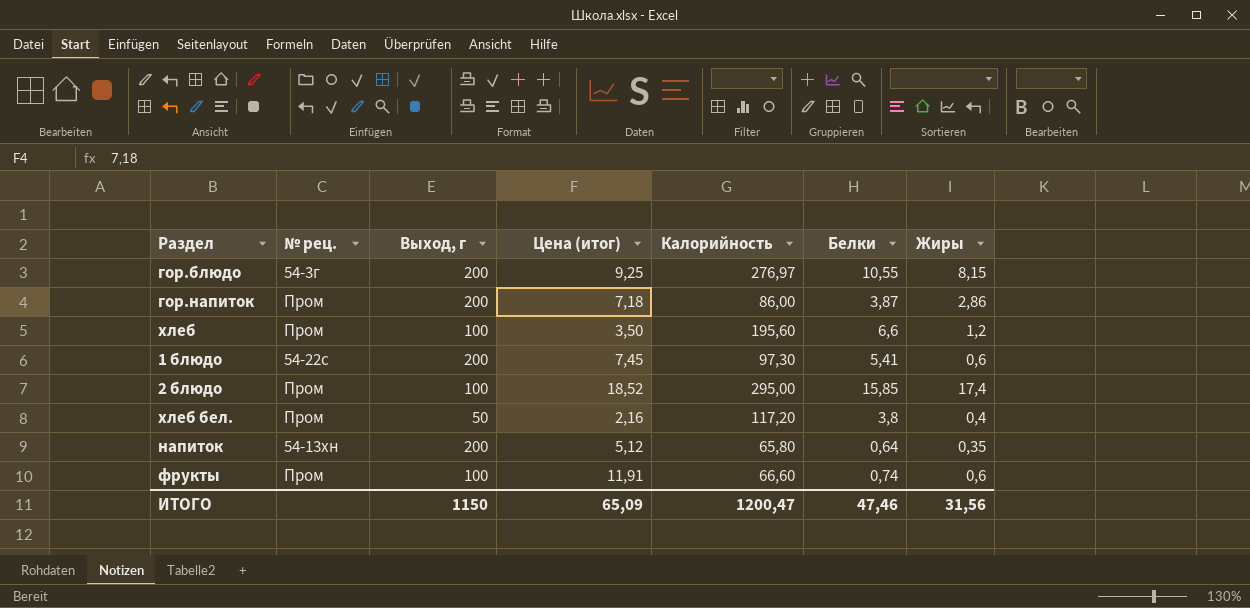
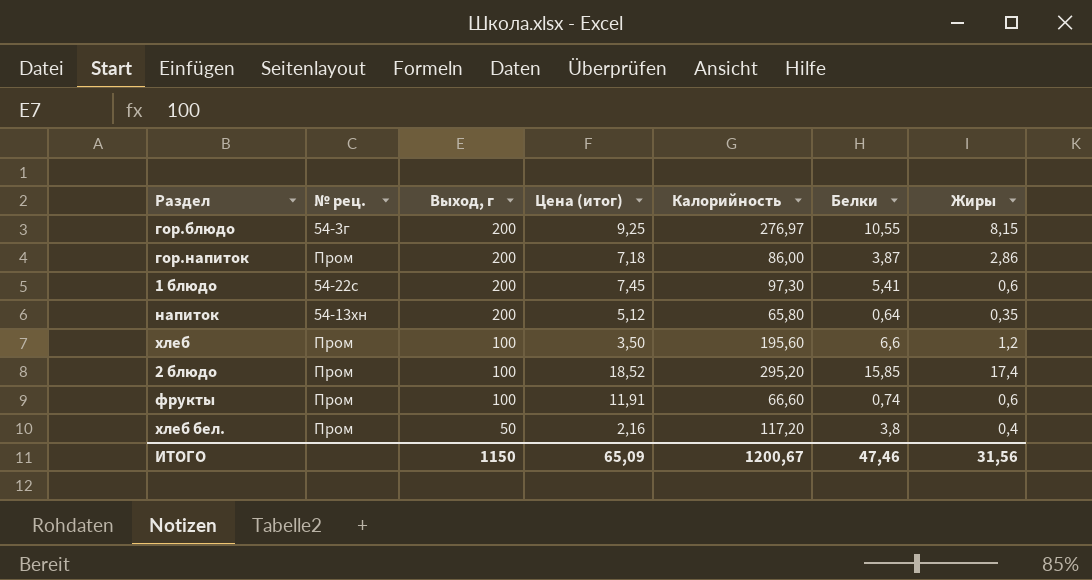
row order: none -> Выход, г descending
2 блюдо | Калорийность: 295,00 -> 295,20
ИТОГО | Калорийность: 1200,47 -> 1200,67

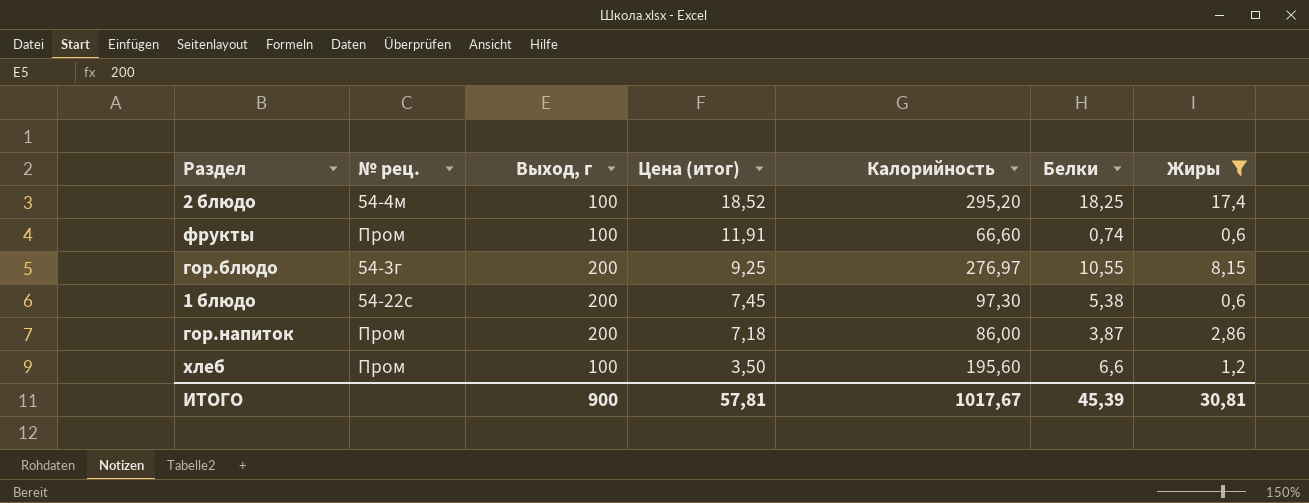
filter: none -> Жиры >= 0,6
row order: Выход, г descending -> Цена (итог) descending
2 блюдо | № рец.: Пром -> 54-4м
2 блюдо | Белки: 15,85 -> 18,25
1 блюдо | Белки: 5,41 -> 5,38
ИТОГО | Выход, г: 1150 -> 900
ИТОГО | Цена (итог): 65,09 -> 57,81
ИТОГО | Калорийность: 1200,67 -> 1017,67
ИТОГО | Белки: 47,46 -> 45,39
ИТОГО | Жиры: 31,56 -> 30,81

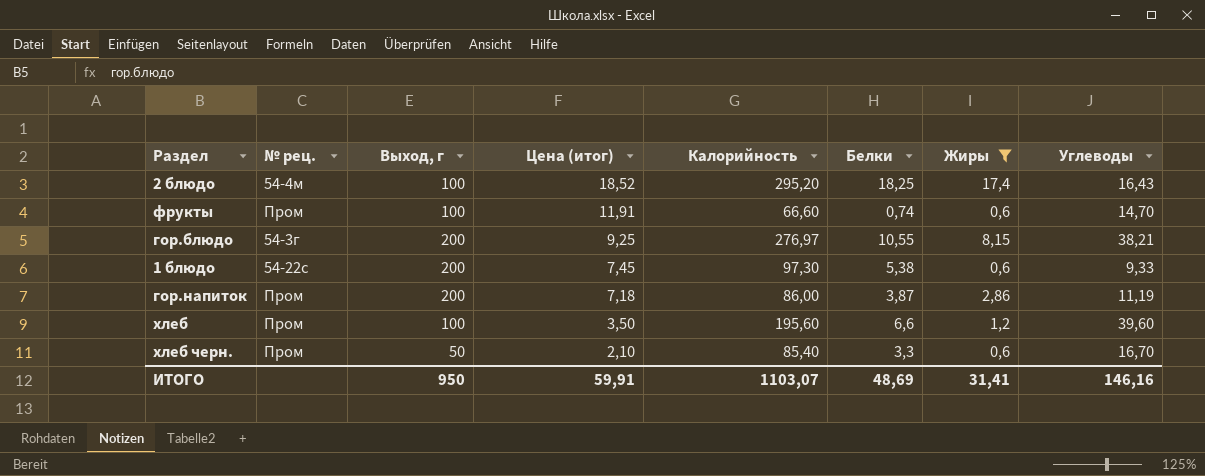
column Углеводы | position: none -> 8
row хлеб черн.: none -> Пром | 50 | 2,10 | 85,40 | 3,3 | 0,6 | 16,70
ИТОГО | Выход, г: 900 -> 950
ИТОГО | Цена (итог): 57,81 -> 59,91
ИТОГО | Калорийность: 1017,67 -> 1103,07
ИТОГО | Белки: 45,39 -> 48,69
ИТОГО | Жиры: 30,81 -> 31,41

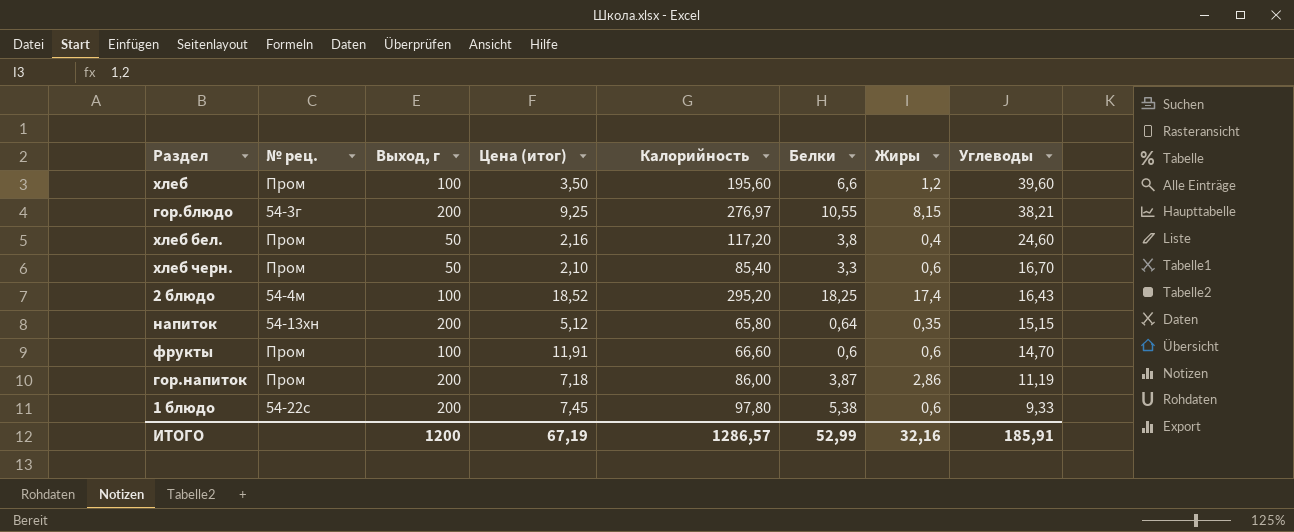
filter: Жиры >= 0,6 -> none
row order: Цена (итог) descending -> Углеводы descending
фрукты | Белки: 0,74 -> 0,6
1 блюдо | Калорийность: 97,30 -> 97,80
ИТОГО | Выход, г: 950 -> 1200
ИТОГО | Цена (итог): 59,91 -> 67,19
ИТОГО | Калорийность: 1103,07 -> 1286,57
ИТОГО | Белки: 48,69 -> 52,99
ИТОГО | Жиры: 31,41 -> 32,16
ИТОГО | Углеводы: 146,16 -> 185,91

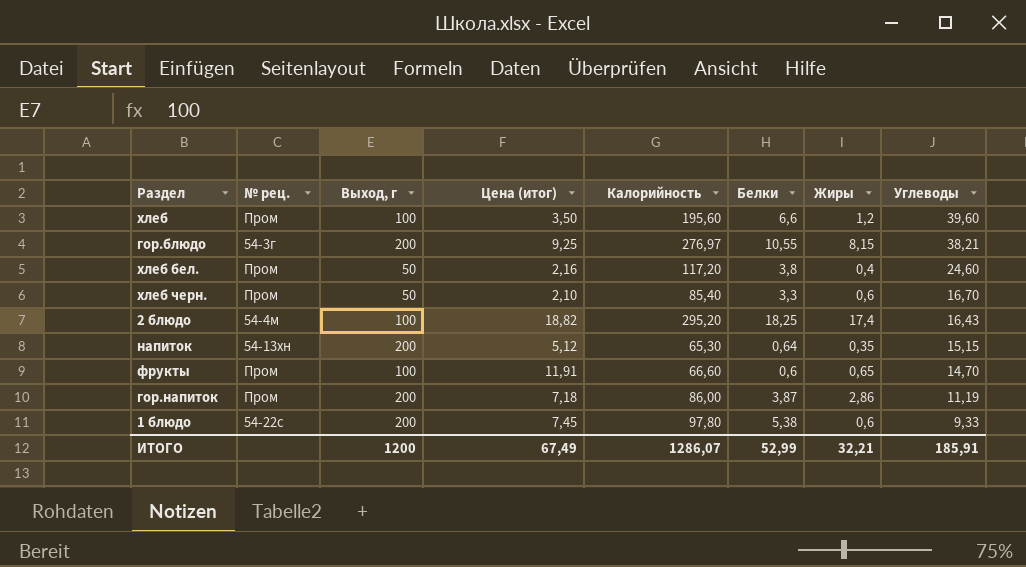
2 блюдо | Цена (итог): 18,52 -> 18,82
напиток | Калорийность: 65,80 -> 65,30
фрукты | Жиры: 0,6 -> 0,65
ИТОГО | Цена (итог): 67,19 -> 67,49
ИТОГО | Калорийность: 1286,57 -> 1286,07
ИТОГО | Жиры: 32,16 -> 32,21

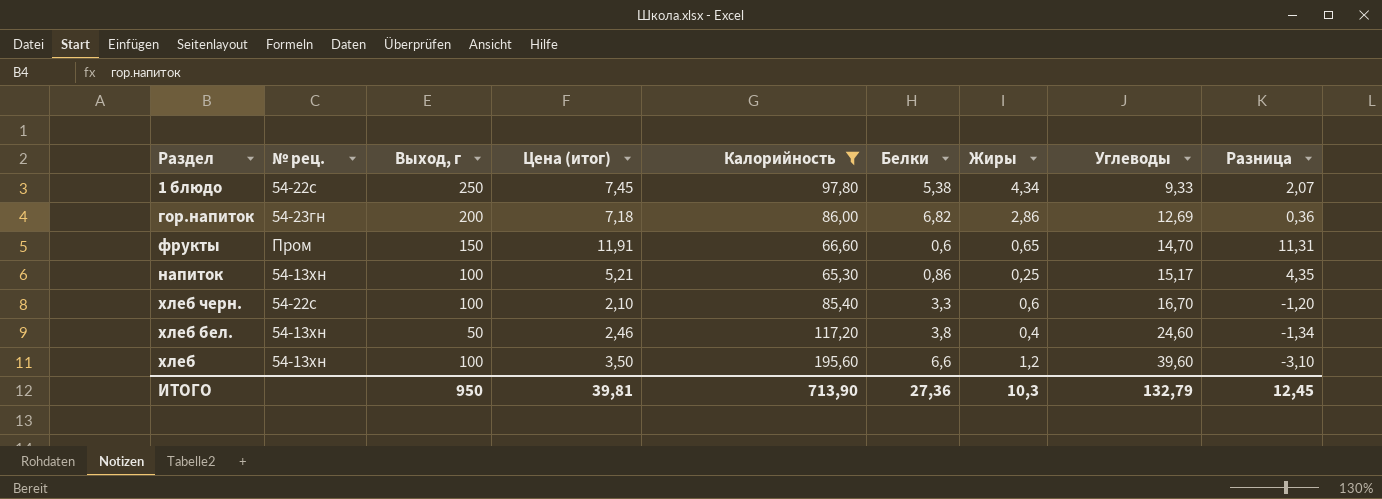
filter: none -> Калорийность <= 195,60
row order: Углеводы descending -> Углеводы ascending
column Разница | formula: none -> [Цена (итог)] - [Белки]
1 блюдо | Выход, г: 200 -> 250
1 блюдо | Жиры: 0,6 -> 4,34
гор.напиток | № рец.: Пром -> 54-23гн
гор.напиток | Белки: 3,87 -> 6,82
гор.напиток | Углеводы: 11,19 -> 12,69
фрукты | Выход, г: 100 -> 150
напиток | Выход, г: 200 -> 100
напиток | Цена (итог): 5,12 -> 5,21
напиток | Белки: 0,64 -> 0,86
напиток | Жиры: 0,35 -> 0,25
напиток | Углеводы: 15,15 -> 15,17
хлеб черн. | № рец.: Пром -> 54-22с
хлеб черн. | Выход, г: 50 -> 100
хлеб бел. | № рец.: Пром -> 54-13хн
хлеб бел. | Цена (итог): 2,16 -> 2,46
хлеб | № рец.: Пром -> 54-13хн
ИТОГО | Выход, г: 1200 -> 950
ИТОГО | Цена (итог): 67,49 -> 39,81
ИТОГО | Калорийность: 1286,07 -> 713,90
ИТОГО | Белки: 52,99 -> 27,36
ИТОГО | Жиры: 32,21 -> 10,3
ИТОГО | Углеводы: 185,91 -> 132,79

